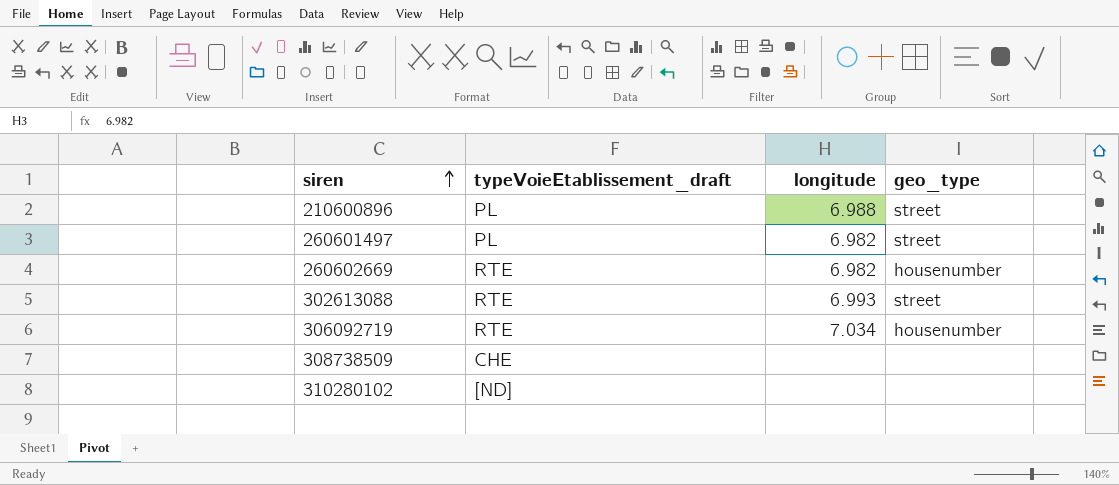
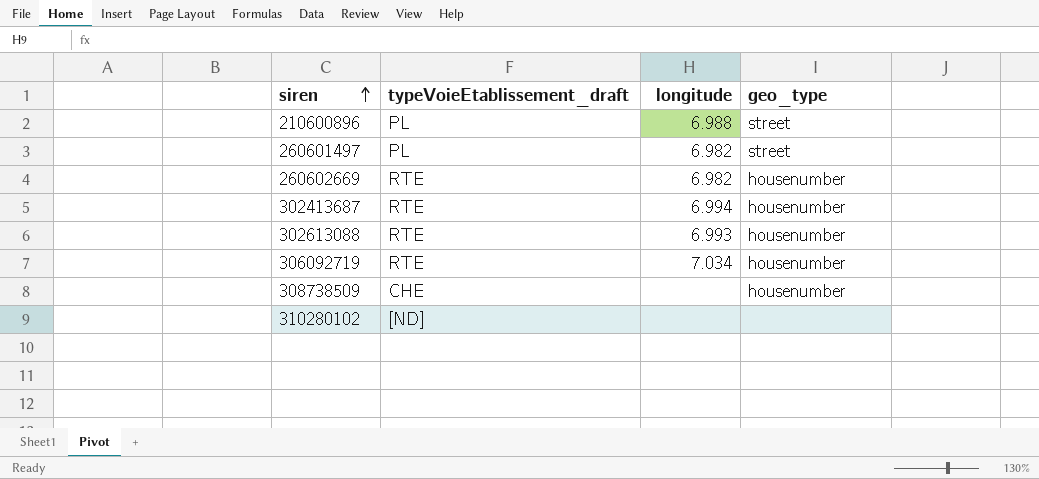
row 302413687: none -> RTE | 6.994 | housenumber
302613088 | geo_type: street -> housenumber
308738509 | geo_type: none -> housenumber

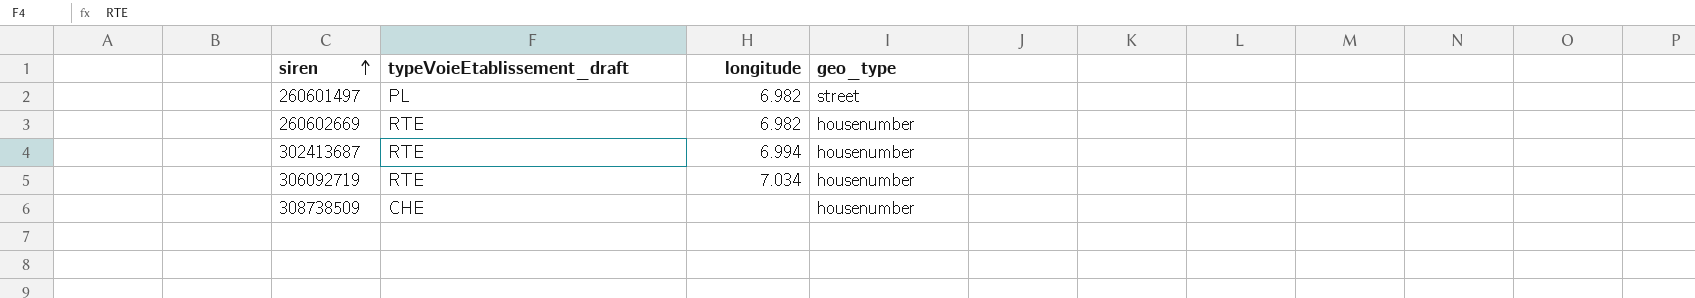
row 210600896: PL | 6.988 | street -> none
row 302613088: RTE | 6.993 | housenumber -> none
row 310280102: [ND] | none | none -> none

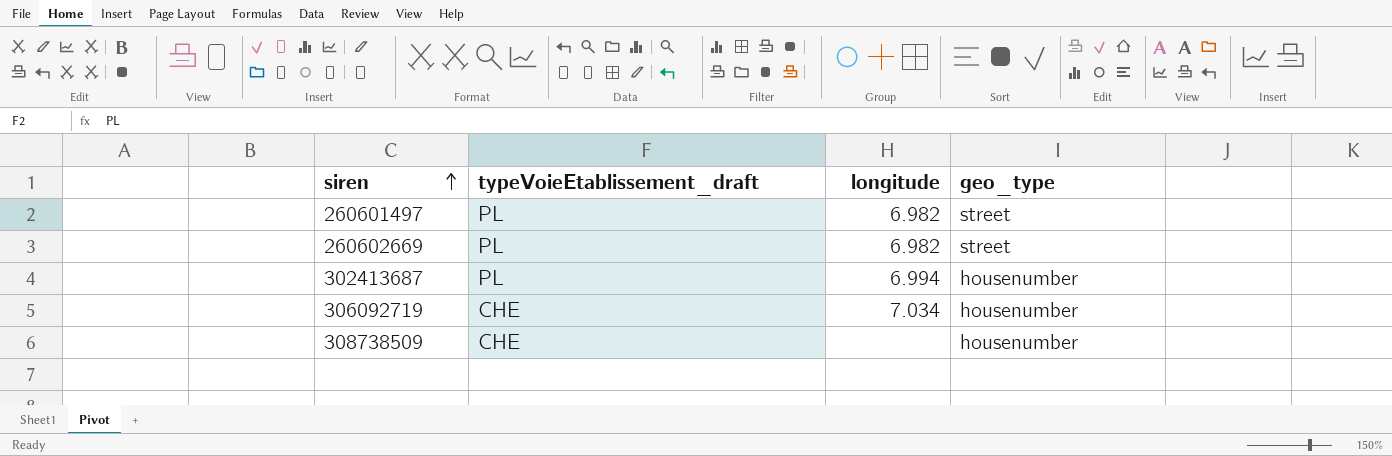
260602669 | typeVoieEtablissement_draft: RTE -> PL
260602669 | geo_type: housenumber -> street
302413687 | typeVoieEtablissement_draft: RTE -> PL
306092719 | typeVoieEtablissement_draft: RTE -> CHE

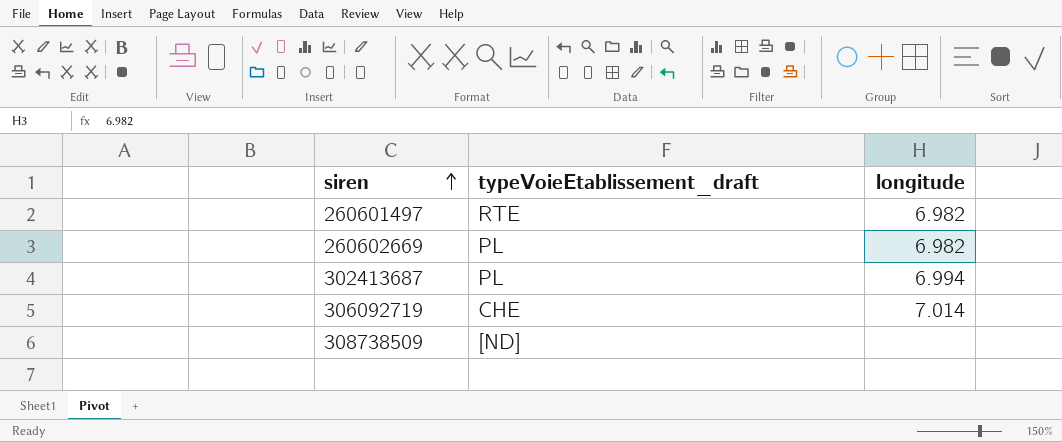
column geo_type | position: 4 -> none
260601497 | typeVoieEtablissement_draft: PL -> RTE
306092719 | longitude: 7.034 -> 7.014
308738509 | typeVoieEtablissement_draft: CHE -> [ND]

